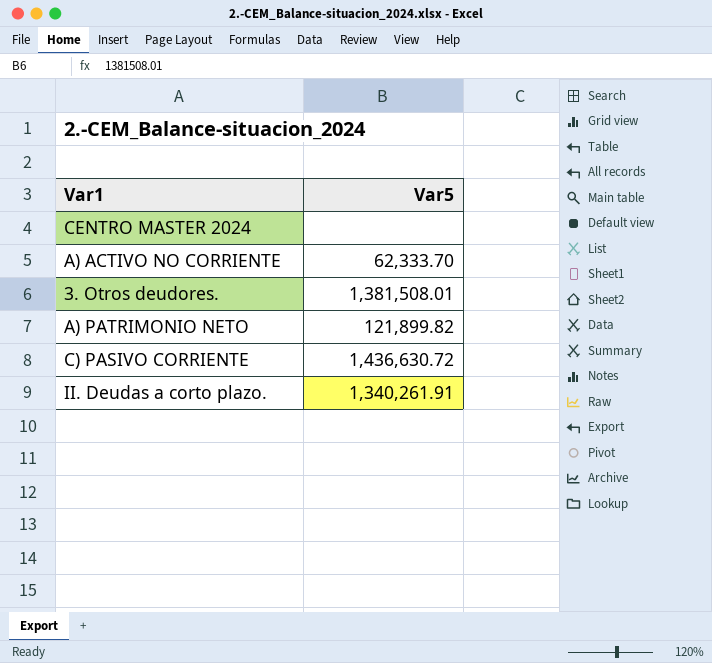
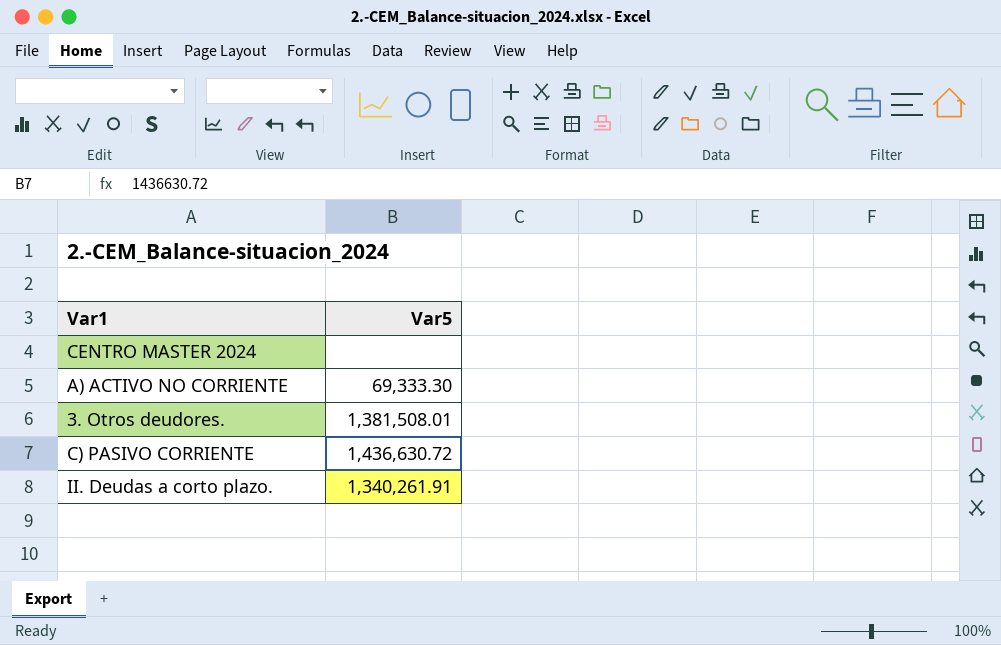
row A) PATRIMONIO NETO: 121,899.82 -> none
A) ACTIVO NO CORRIENTE | Var5: 62,333.70 -> 69,333.30

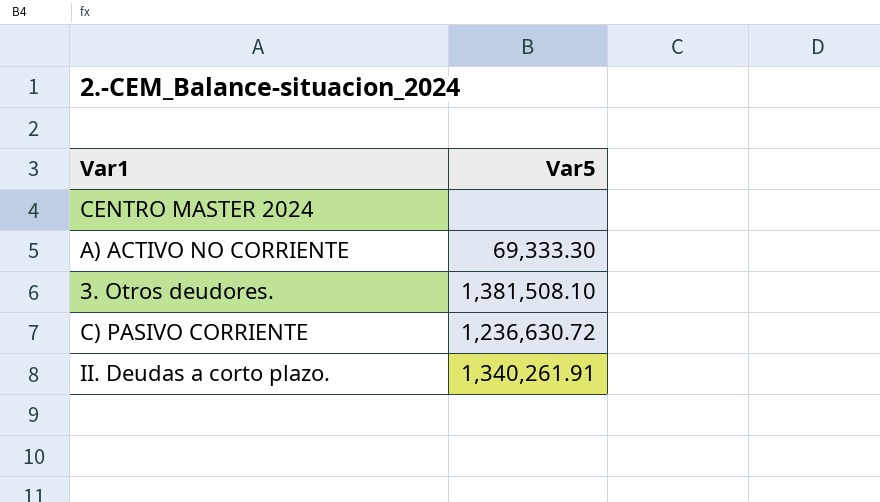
3. Otros deudores. | Var5: 1,381,508.01 -> 1,381,508.10
C) PASIVO CORRIENTE | Var5: 1,436,630.72 -> 1,236,630.72

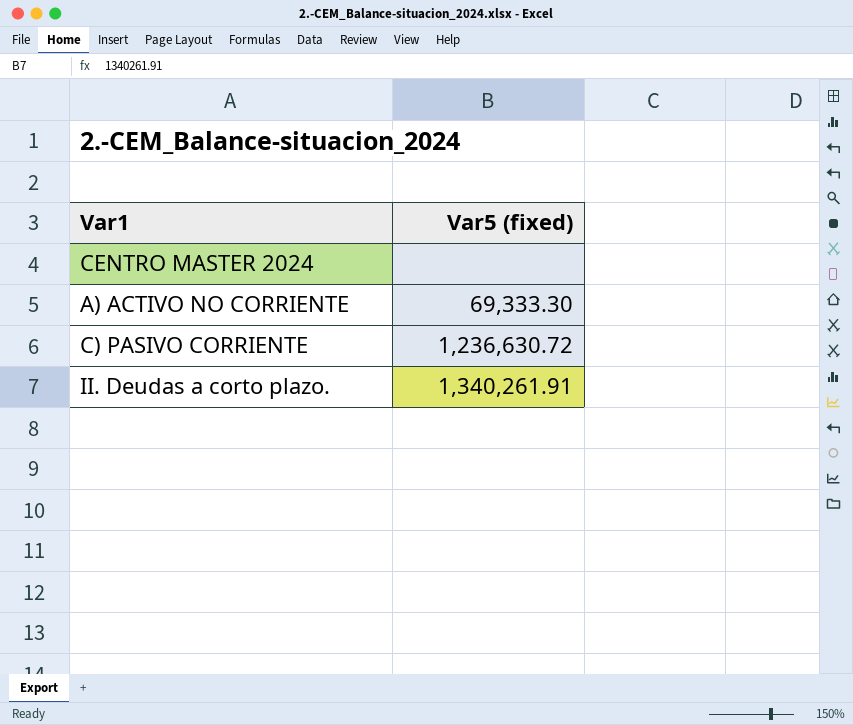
column name: Var5 -> Var5 (fixed)
row 3. Otros deudores.: 1,381,508.10 -> none

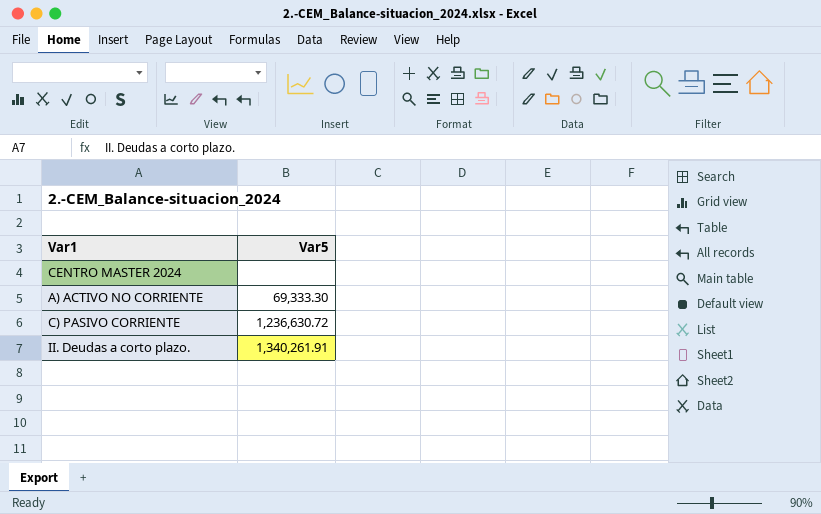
column name: Var5 (fixed) -> Var5

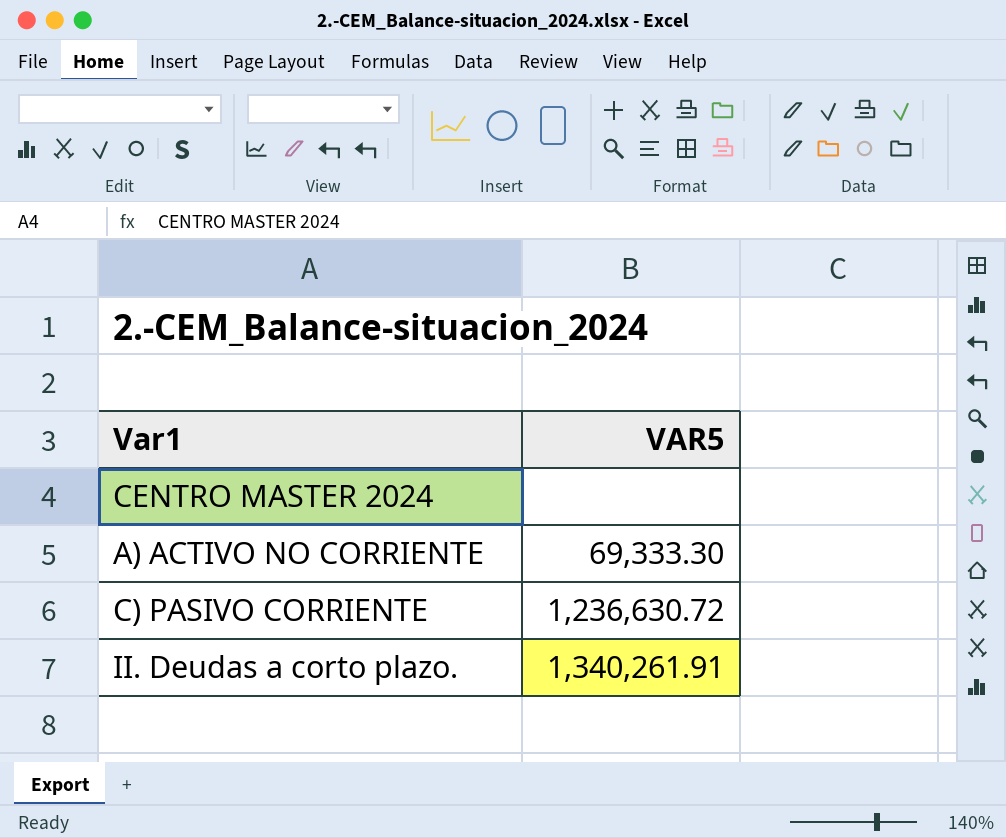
column name: Var5 -> VAR5

